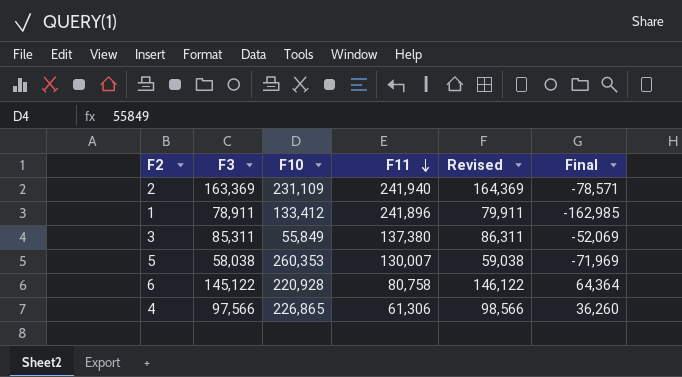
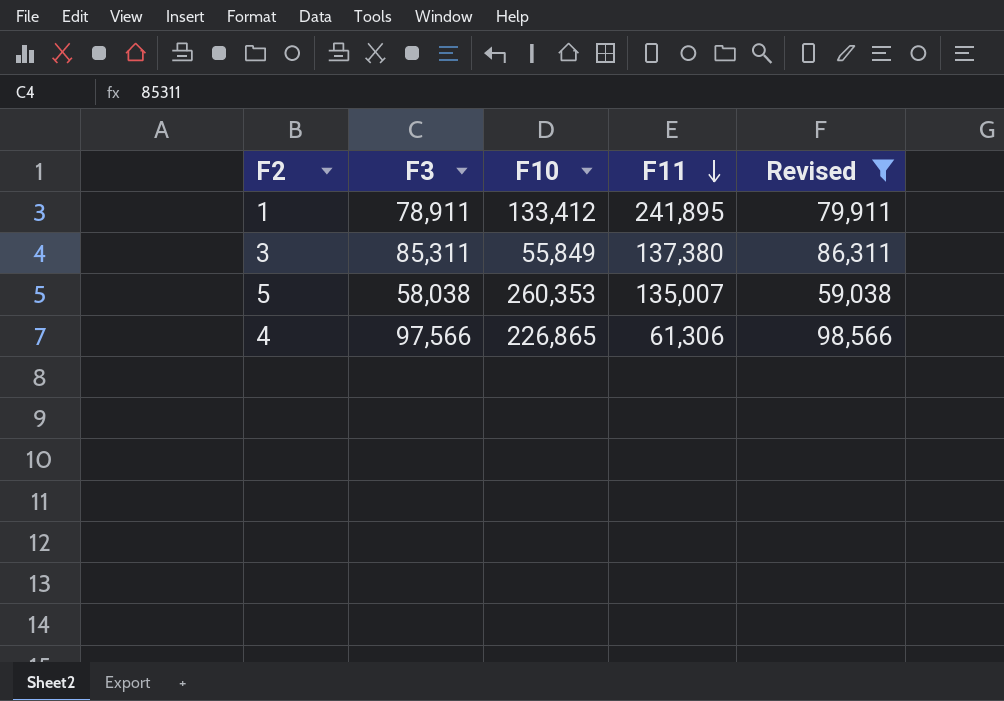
filter: none -> Revised <= 98,566
column Final | formula: [F3] - [F11] -> none
1 | F11: 241,896 -> 241,895
5 | F11: 130,007 -> 135,007

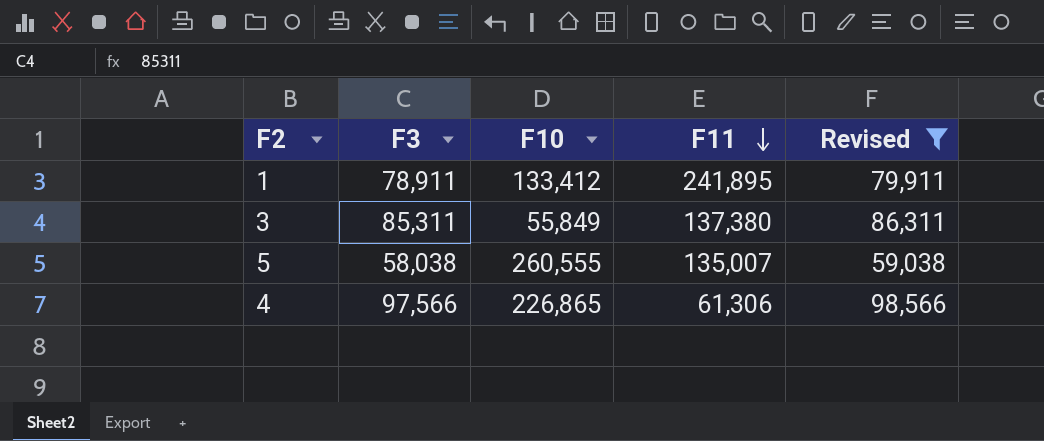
5 | F10: 260,353 -> 260,555

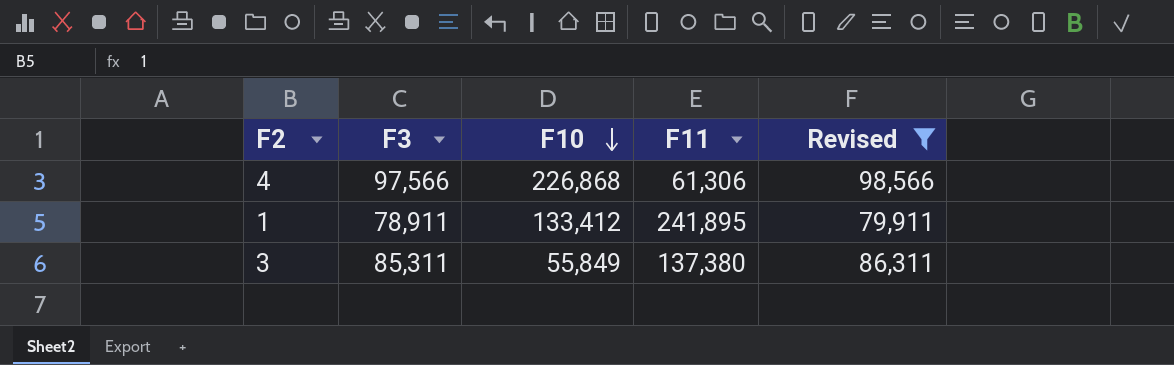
row order: F11 descending -> F10 descending
row 5: 58,038 | 260,555 | 135,007 | 59,038 -> none
4 | F10: 226,865 -> 226,868

